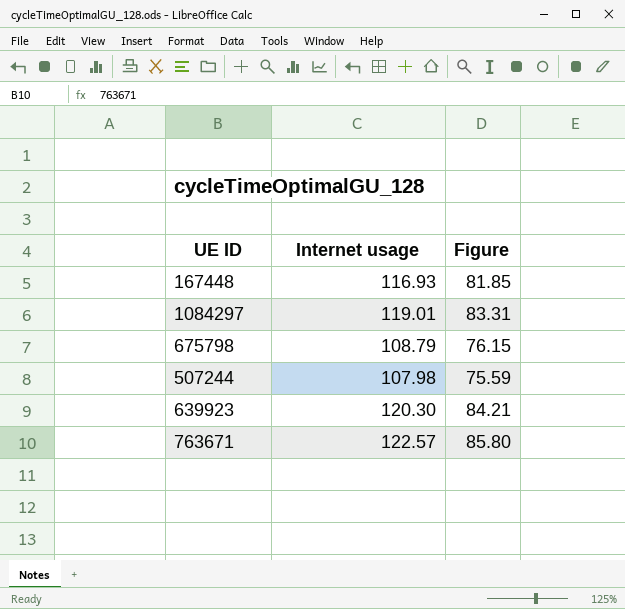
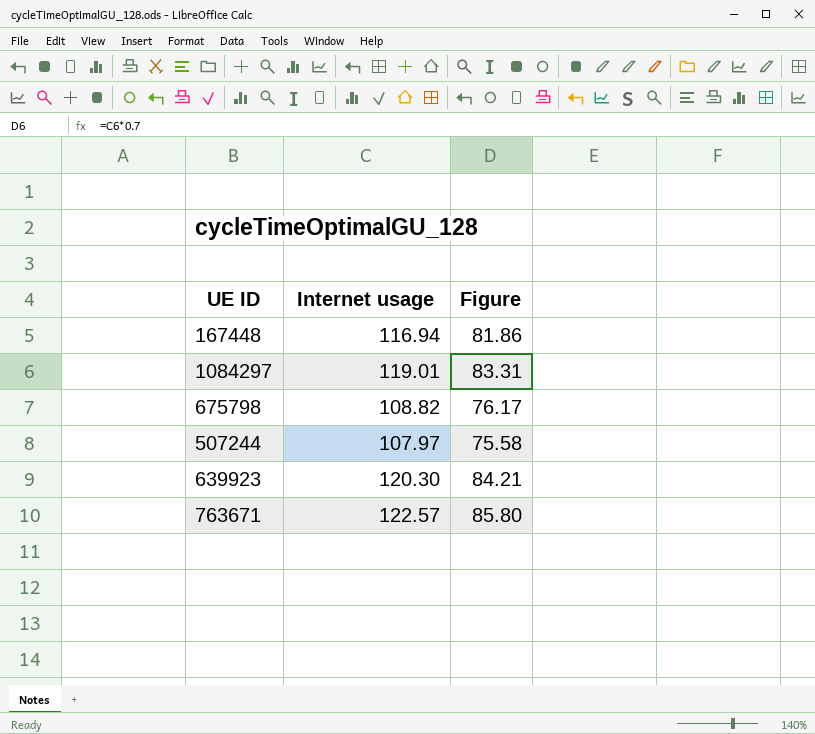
167448 | Internet usage: 116.93 -> 116.94
167448 | Figure: 81.85 -> 81.86
675798 | Internet usage: 108.79 -> 108.82
675798 | Figure: 76.15 -> 76.17
507244 | Internet usage: 107.98 -> 107.97
507244 | Figure: 75.59 -> 75.58

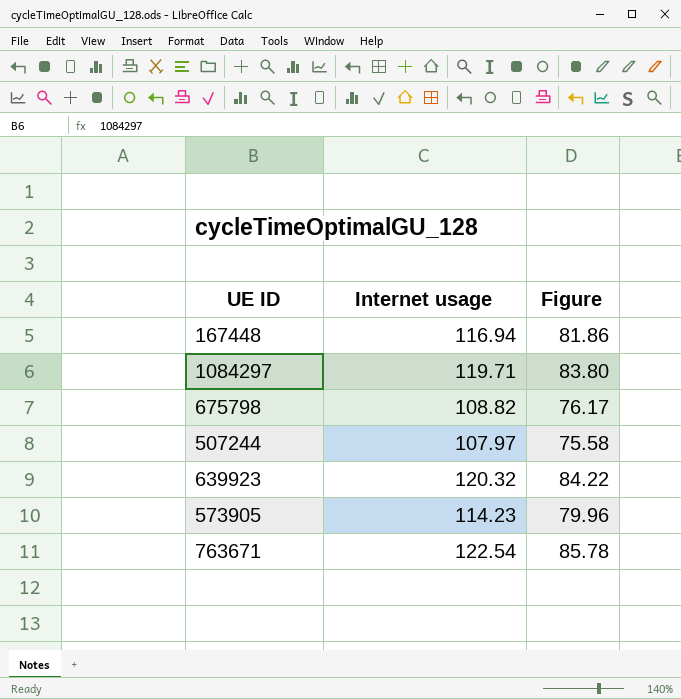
1084297 | Internet usage: 119.01 -> 119.71
1084297 | Figure: 83.31 -> 83.80
639923 | Internet usage: 120.30 -> 120.32
639923 | Figure: 84.21 -> 84.22
row 573905: none -> 114.23 | 79.96
763671 | Internet usage: 122.57 -> 122.54
763671 | Figure: 85.80 -> 85.78

